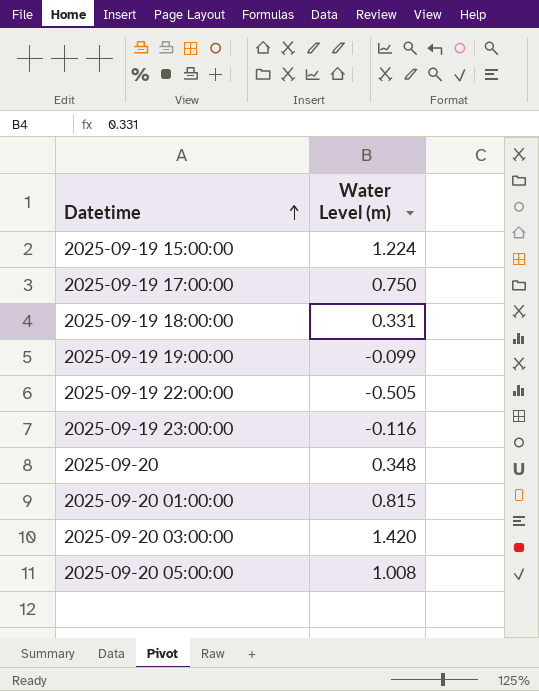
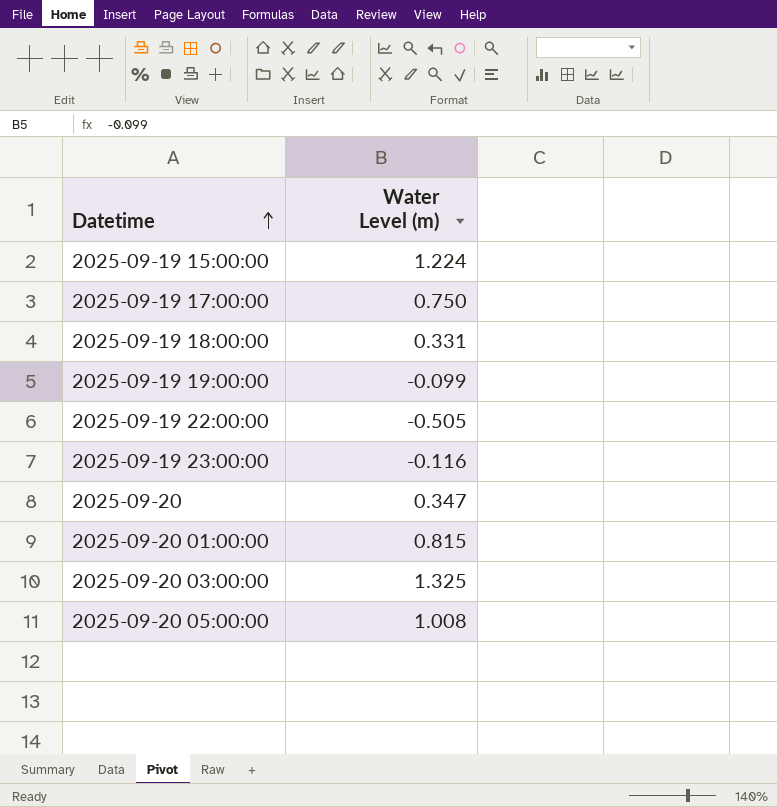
2025-09-20 | Water Level (m): 0.348 -> 0.347
2025-09-20 03:00:00 | Water Level (m): 1.420 -> 1.325

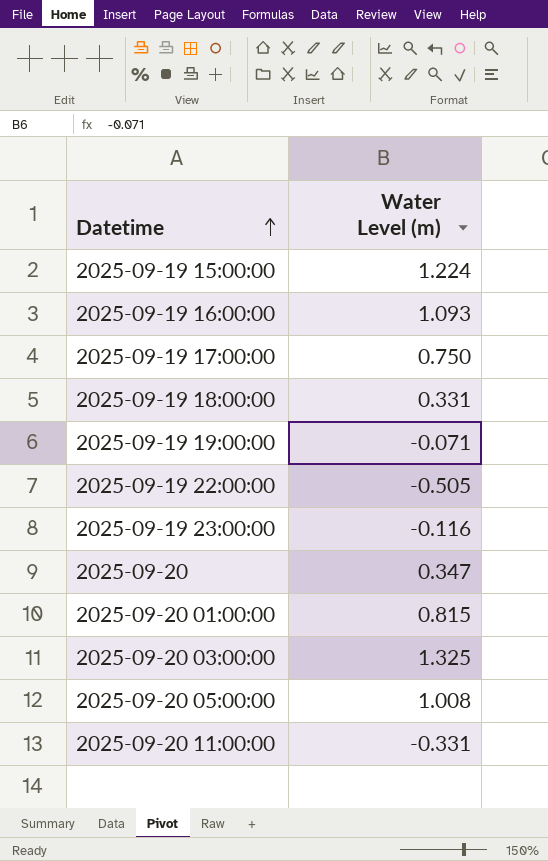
row 2025-09-19 16:00:00: none -> 1.093
2025-09-19 19:00:00 | Water Level (m): -0.099 -> -0.071
row 2025-09-20 11:00:00: none -> -0.331

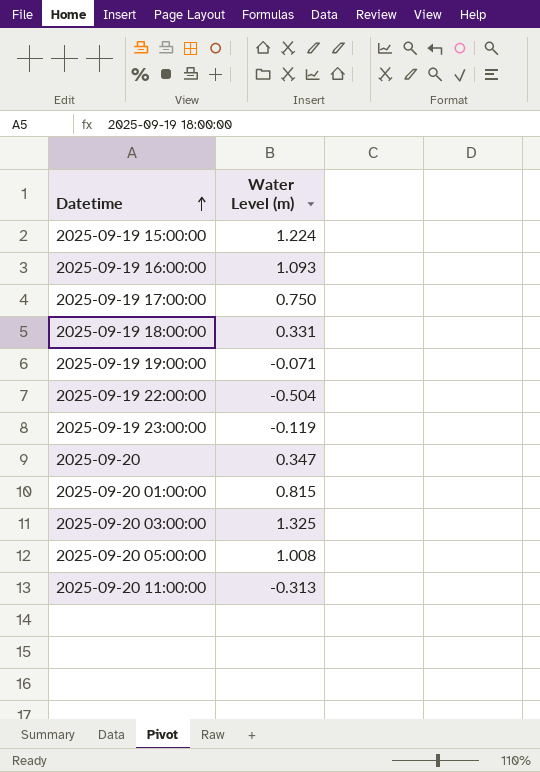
2025-09-19 22:00:00 | Water Level (m): -0.505 -> -0.504
2025-09-19 23:00:00 | Water Level (m): -0.116 -> -0.119
2025-09-20 11:00:00 | Water Level (m): -0.331 -> -0.313

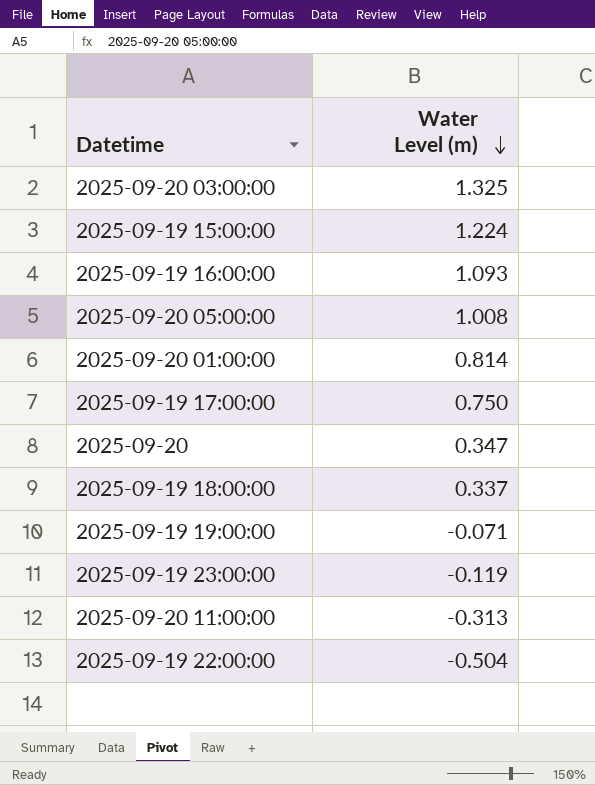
row order: Datetime ascending -> Water Level (m) descending
2025-09-20 01:00:00 | Water Level (m): 0.815 -> 0.814
2025-09-19 18:00:00 | Water Level (m): 0.331 -> 0.337

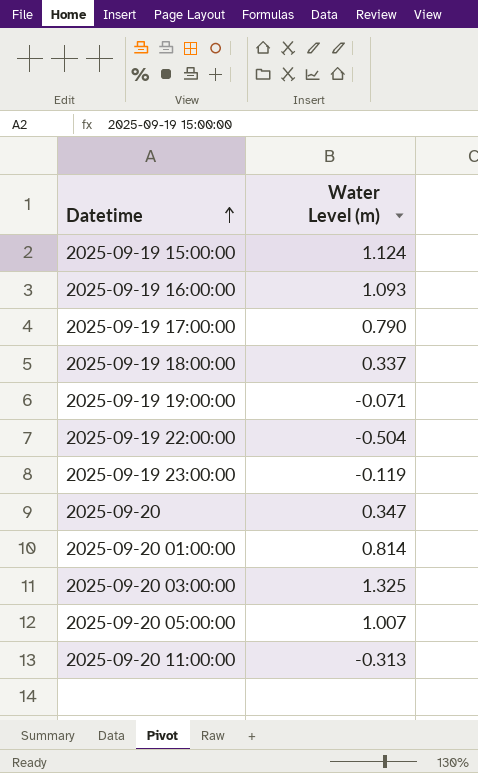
row order: Water Level (m) descending -> Datetime ascending
2025-09-19 15:00:00 | Water Level (m): 1.224 -> 1.124
2025-09-19 17:00:00 | Water Level (m): 0.750 -> 0.790
2025-09-20 05:00:00 | Water Level (m): 1.008 -> 1.007

